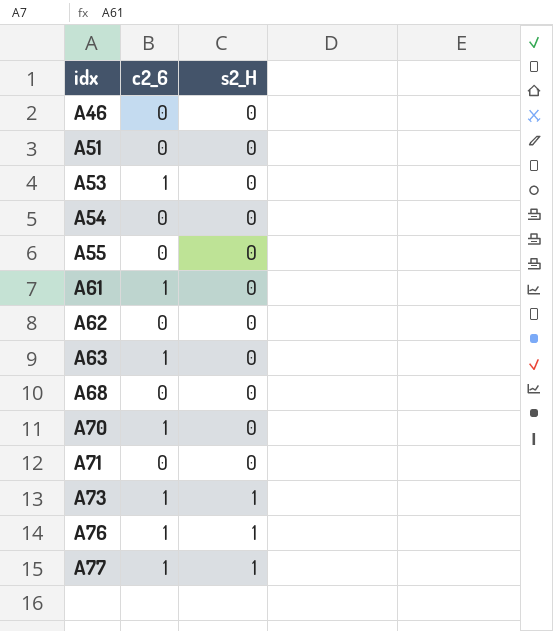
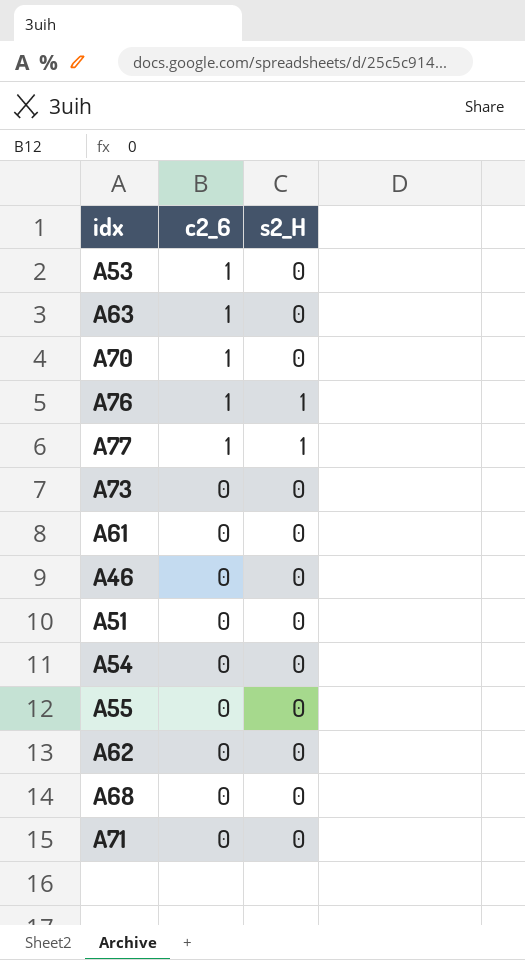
row order: idx ascending -> c2_6 descending
A73 | c2_6: 1 -> 0
A73 | s2_H: 1 -> 0
A61 | c2_6: 1 -> 0

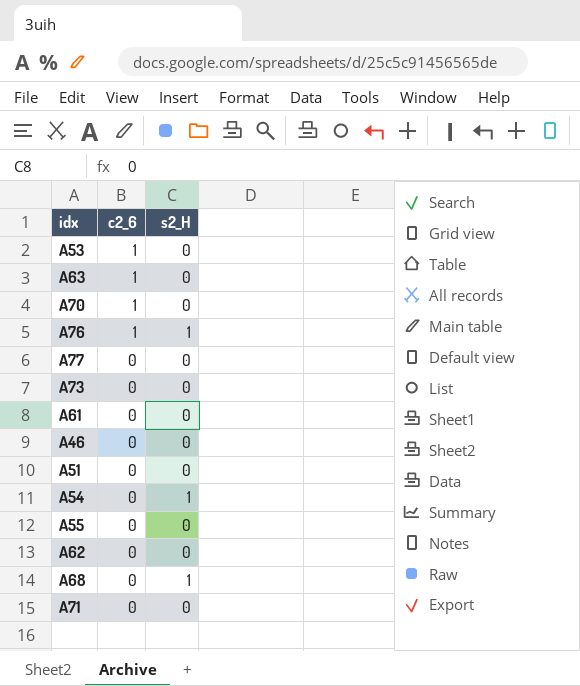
A77 | c2_6: 1 -> 0
A77 | s2_H: 1 -> 0
A54 | s2_H: 0 -> 1
A68 | s2_H: 0 -> 1

